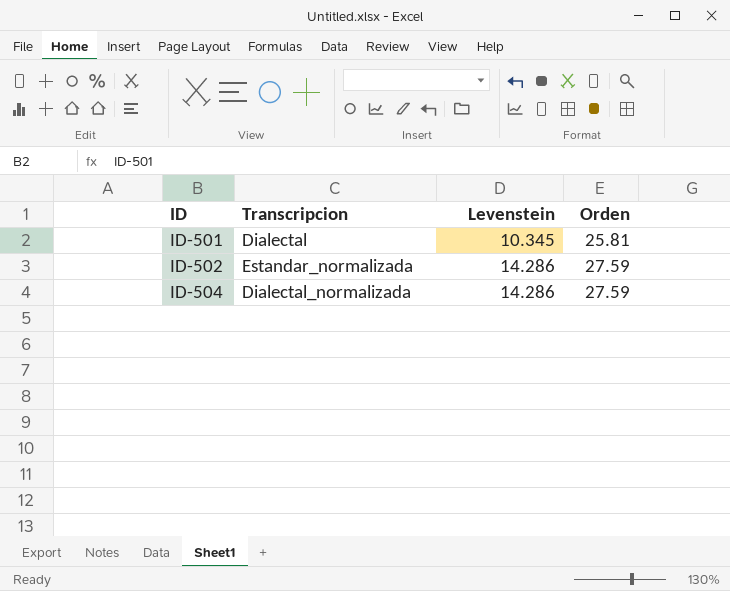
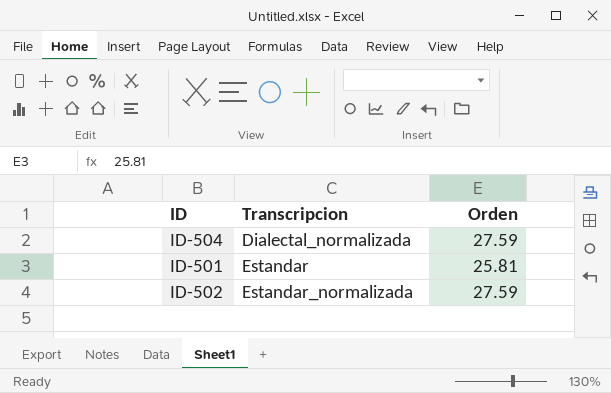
row order: ID ascending -> Transcripcion ascending
column Levenstein | position: 3 -> none
ID-501 | Transcripcion: Dialectal -> Estandar

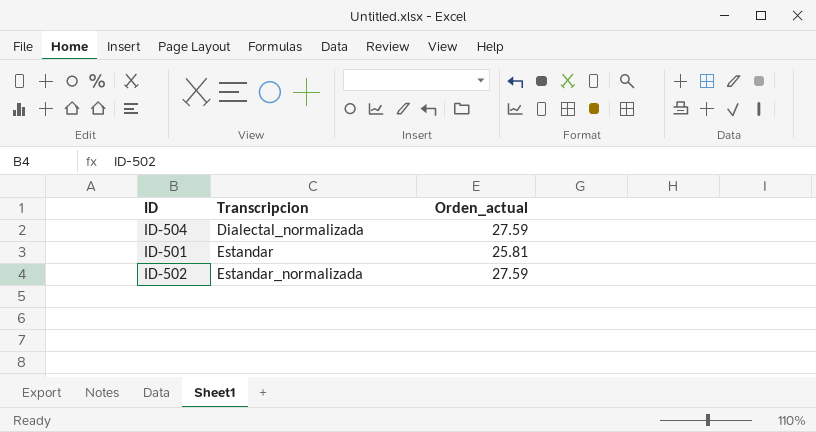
column name: Orden -> Orden_actual

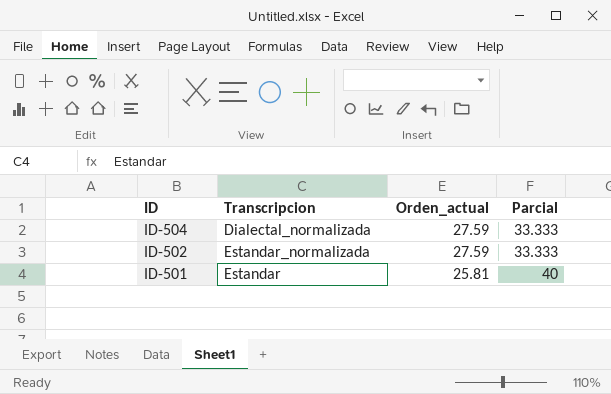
row order: Transcripcion ascending -> ID descending
column Parcial | position: none -> 4

